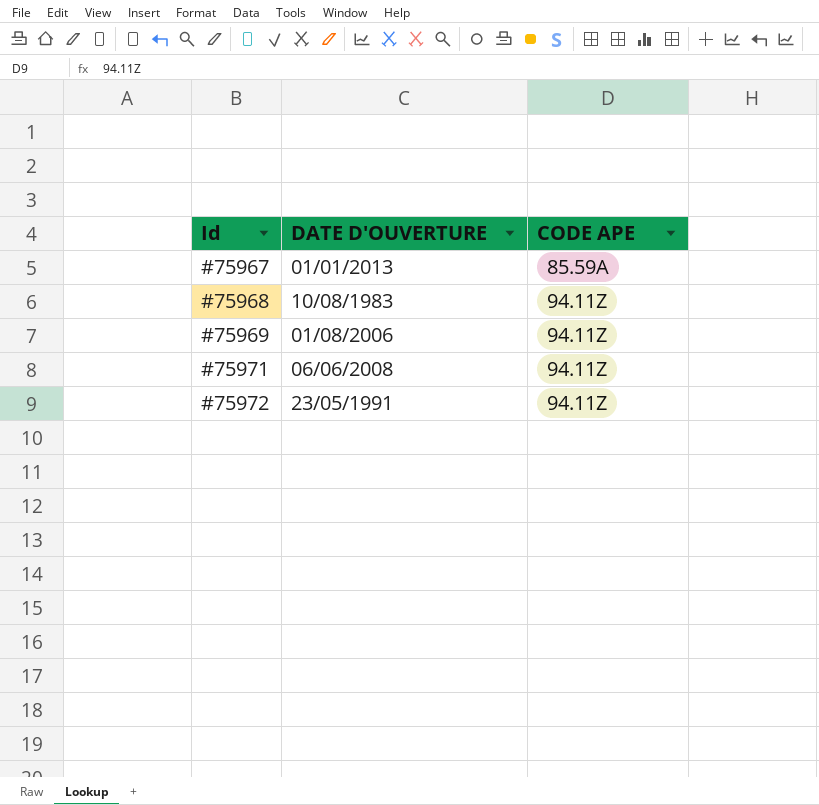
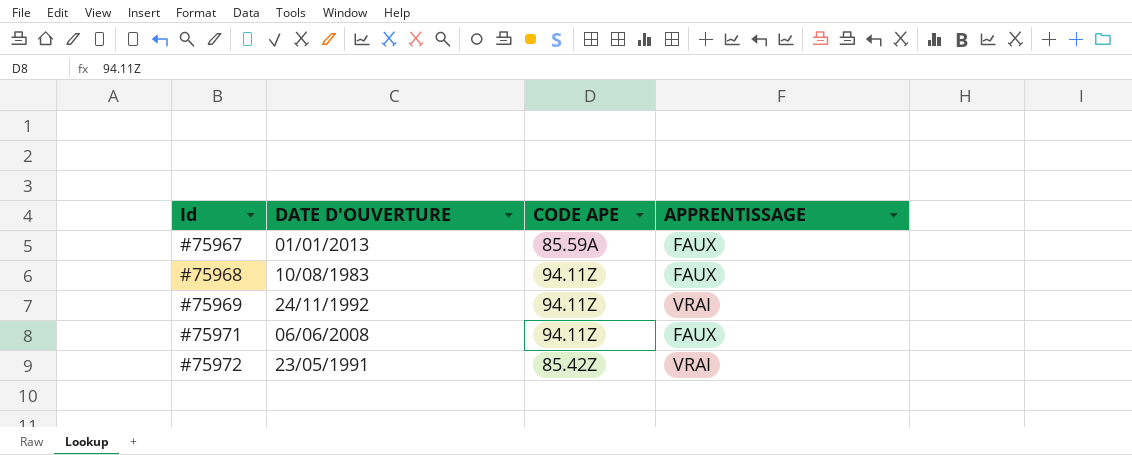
column APPRENTISSAGE | position: none -> 4
#75969 | DATE D'OUVERTURE: 01/08/2006 -> 24/11/1992
#75972 | CODE APE: 94.11Z -> 85.42Z

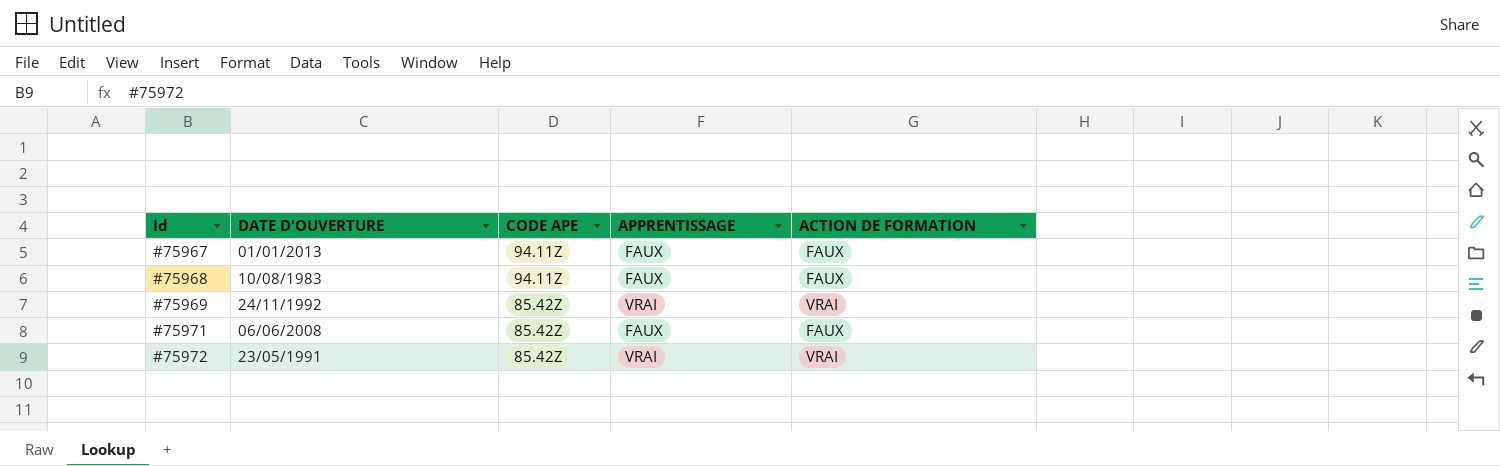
column ACTION DE FORMATION | position: none -> 5
#75967 | CODE APE: 85.59A -> 94.11Z
#75969 | CODE APE: 94.11Z -> 85.42Z
#75971 | CODE APE: 94.11Z -> 85.42Z

